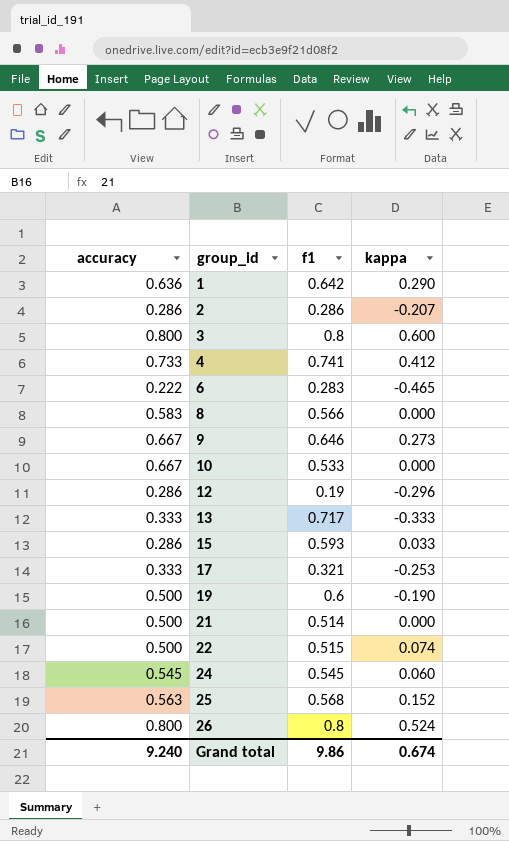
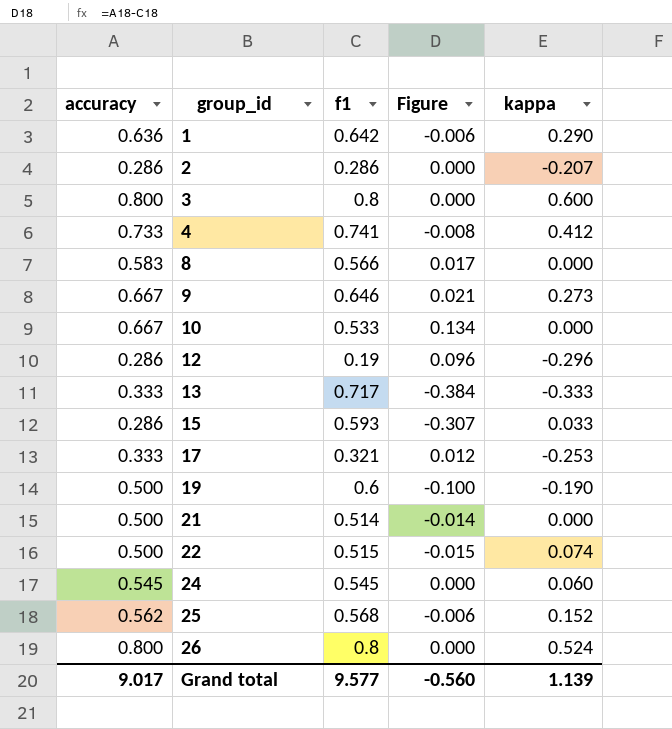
column Figure | formula: none -> [accuracy] - [f1]
row 6: 0.222 | 0.283 | -0.465 -> none
25 | accuracy: 0.563 -> 0.562
Grand total | accuracy: 9.240 -> 9.017
Grand total | f1: 9.86 -> 9.577
Grand total | kappa: 0.674 -> 1.139

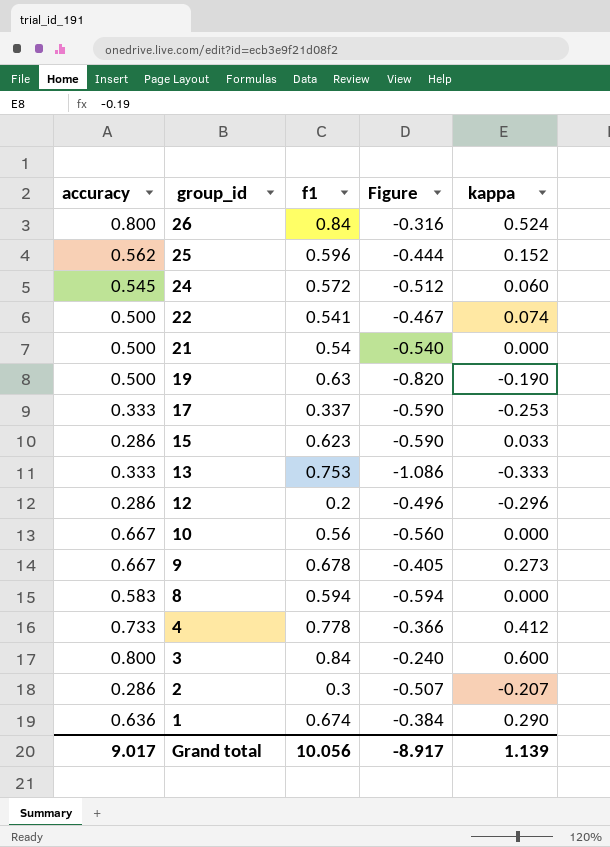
row order: group_id ascending -> group_id descending
column Figure | formula: [accuracy] - [f1] -> [kappa] - [f1]
26 | f1: 0.8 -> 0.84
25 | f1: 0.568 -> 0.596
24 | f1: 0.545 -> 0.572
22 | f1: 0.515 -> 0.541
21 | f1: 0.514 -> 0.54
19 | f1: 0.6 -> 0.63
17 | f1: 0.321 -> 0.337
15 | f1: 0.593 -> 0.623
13 | f1: 0.717 -> 0.753
12 | f1: 0.19 -> 0.2
10 | f1: 0.533 -> 0.56
9 | f1: 0.646 -> 0.678
8 | f1: 0.566 -> 0.594
4 | f1: 0.741 -> 0.778
3 | f1: 0.8 -> 0.84
2 | f1: 0.286 -> 0.3
1 | f1: 0.642 -> 0.674
Grand total | f1: 9.577 -> 10.056
Grand total | Figure: -0.560 -> -8.917

